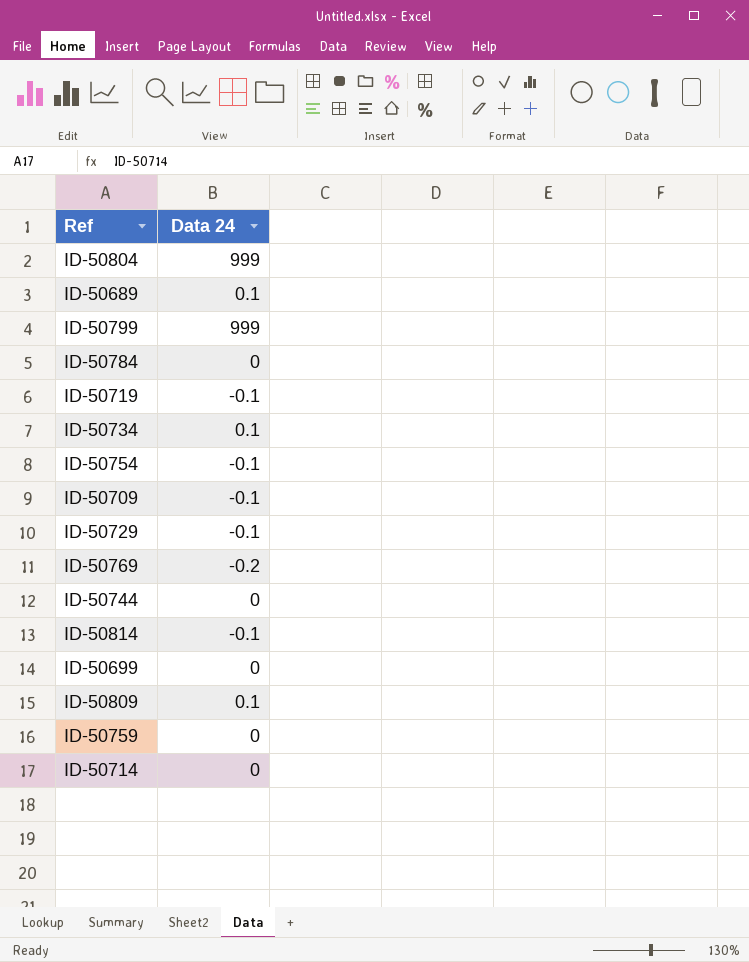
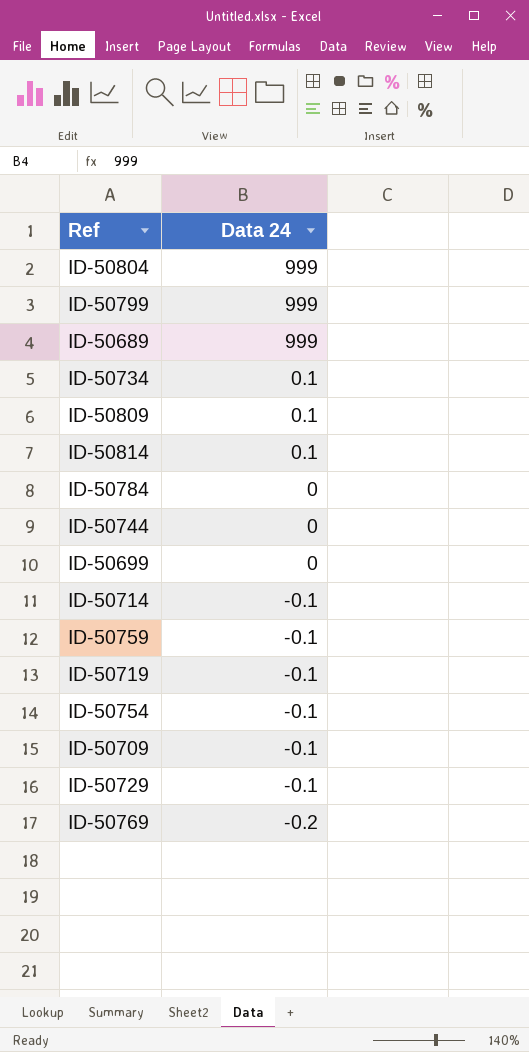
row order: none -> Data 24 descending
ID-50689 | Data 24: 0.1 -> 999
ID-50814 | Data 24: -0.1 -> 0.1
ID-50714 | Data 24: 0 -> -0.1
ID-50759 | Data 24: 0 -> -0.1

